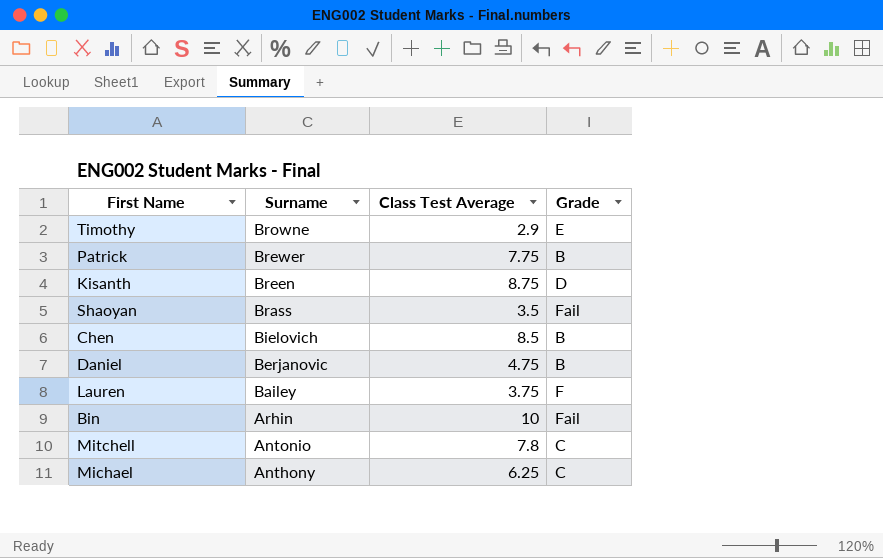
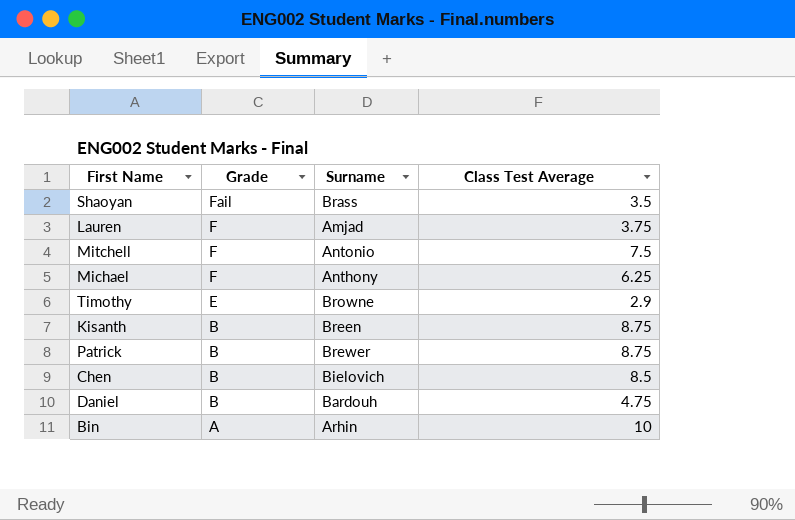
row order: Surname descending -> Grade descending
column Grade | position: 4 -> 2
Lauren | Surname: Bailey -> Amjad
Mitchell | Grade: C -> F
Mitchell | Class Test Average: 7.8 -> 7.5
Michael | Grade: C -> F
Kisanth | Grade: D -> B
Patrick | Class Test Average: 7.75 -> 8.75
Daniel | Surname: Berjanovic -> Bardouh
Bin | Grade: Fail -> A

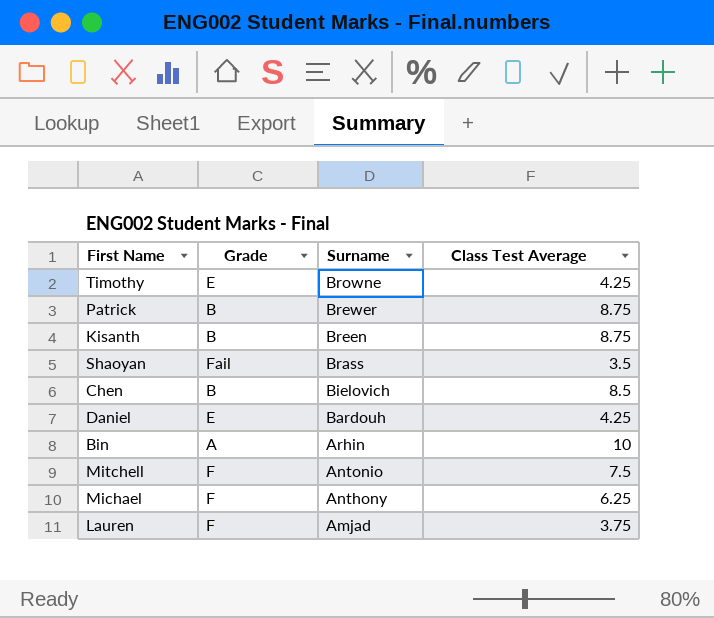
row order: Grade descending -> Surname descending
Timothy | Class Test Average: 2.9 -> 4.25
Daniel | Grade: B -> E
Daniel | Class Test Average: 4.75 -> 4.25

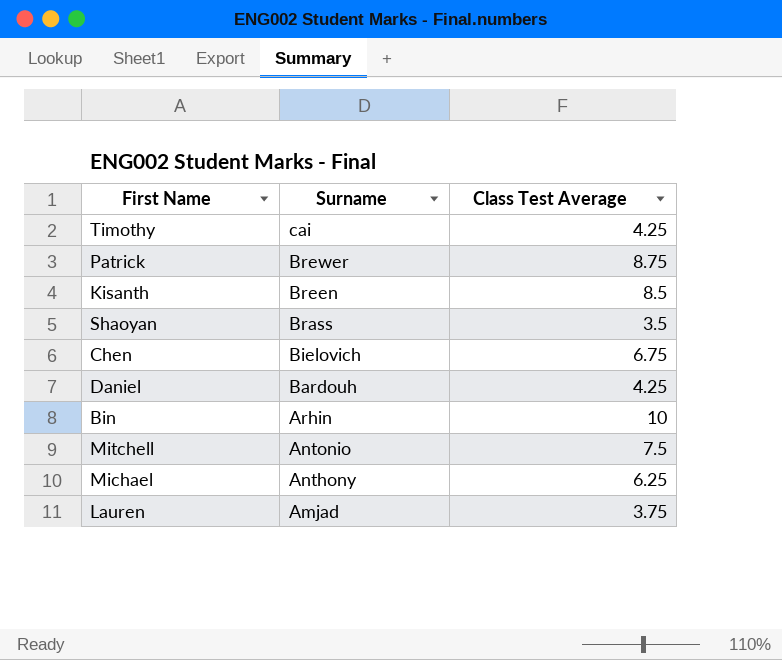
column Grade | position: 2 -> none
Timothy | Surname: Browne -> cai
Kisanth | Class Test Average: 8.75 -> 8.5
Chen | Class Test Average: 8.5 -> 6.75

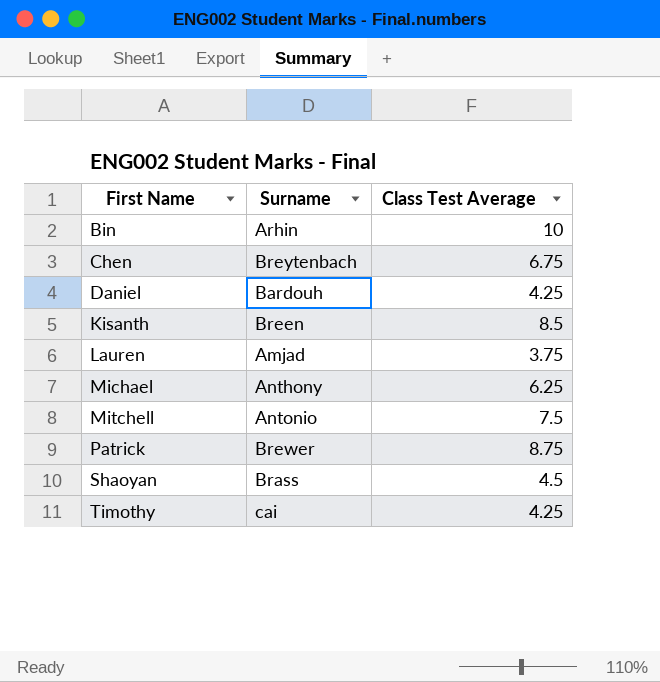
row order: Surname descending -> First Name ascending
Chen | Surname: Bielovich -> Breytenbach
Shaoyan | Class Test Average: 3.5 -> 4.5

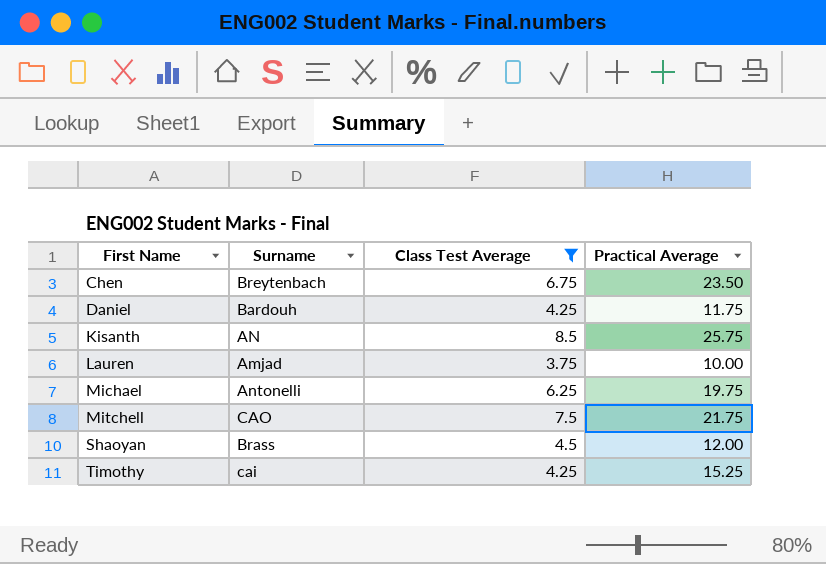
filter: none -> Class Test Average <= 8.5
column Practical Average | position: none -> 4
Kisanth | Surname: Breen -> AN
Michael | Surname: Anthony -> Antonelli
Mitchell | Surname: Antonio -> CAO

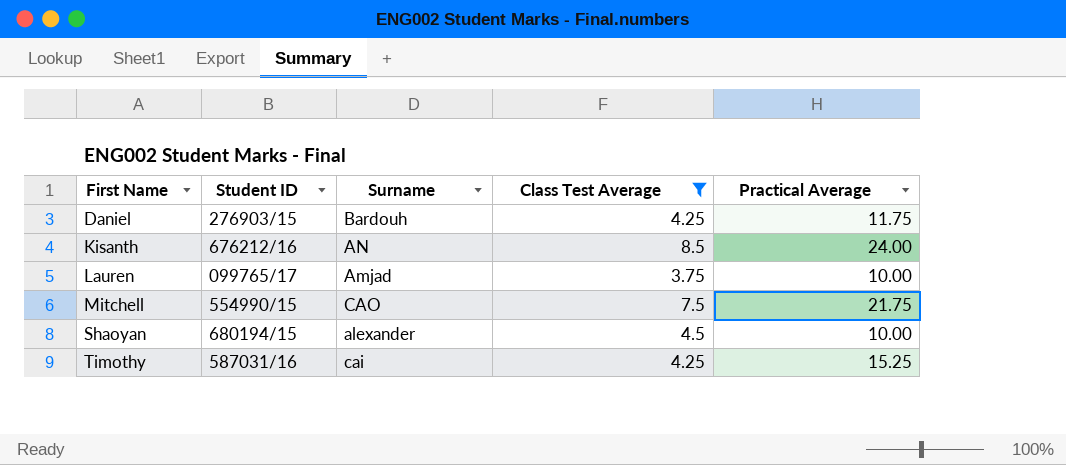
column Student ID | position: none -> 2
row Chen: Breytenbach | 6.75 | 23.50 -> none
row Michael: Antonelli | 6.25 | 19.75 -> none
Kisanth | Practical Average: 25.75 -> 24.00
Shaoyan | Surname: Brass -> alexander
Shaoyan | Practical Average: 12.00 -> 10.00

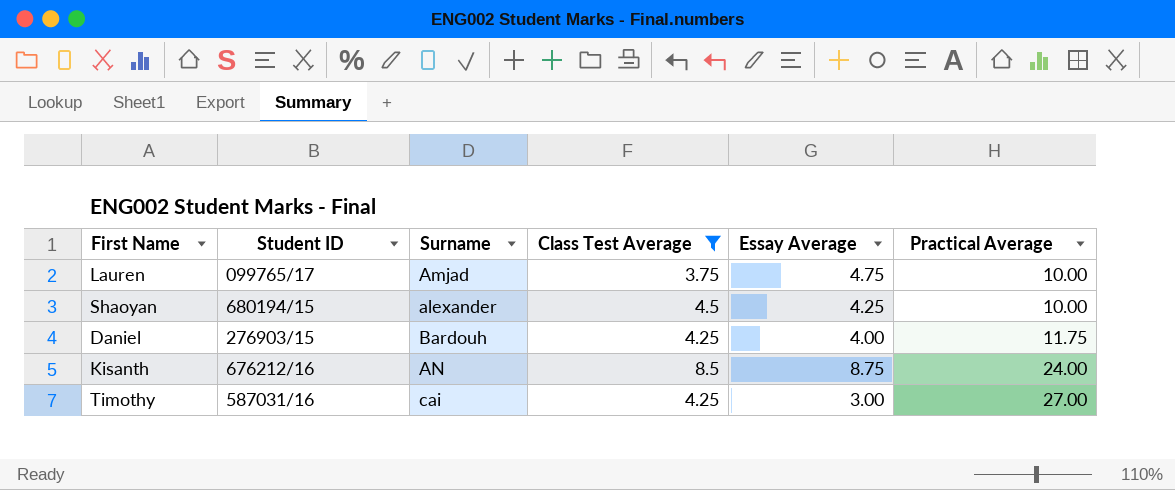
row order: First Name ascending -> Practical Average ascending
column Essay Average | position: none -> 5
row Mitchell: 554990/15 | CAO | 7.5 | 21.75 -> none
Timothy | Practical Average: 15.25 -> 27.00

